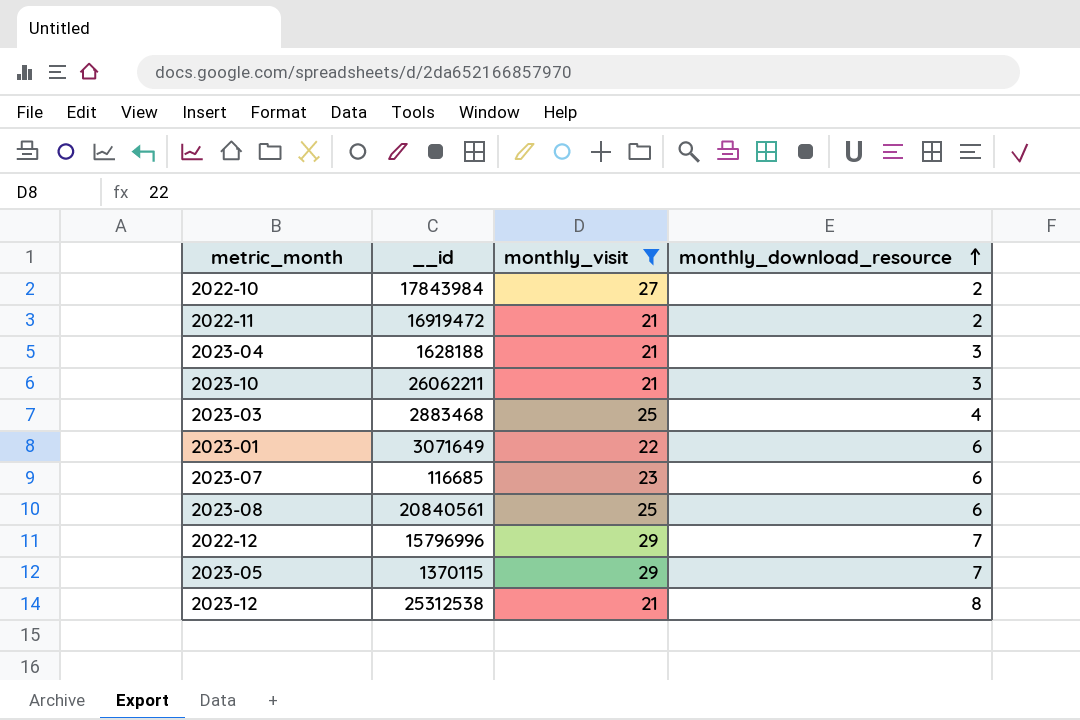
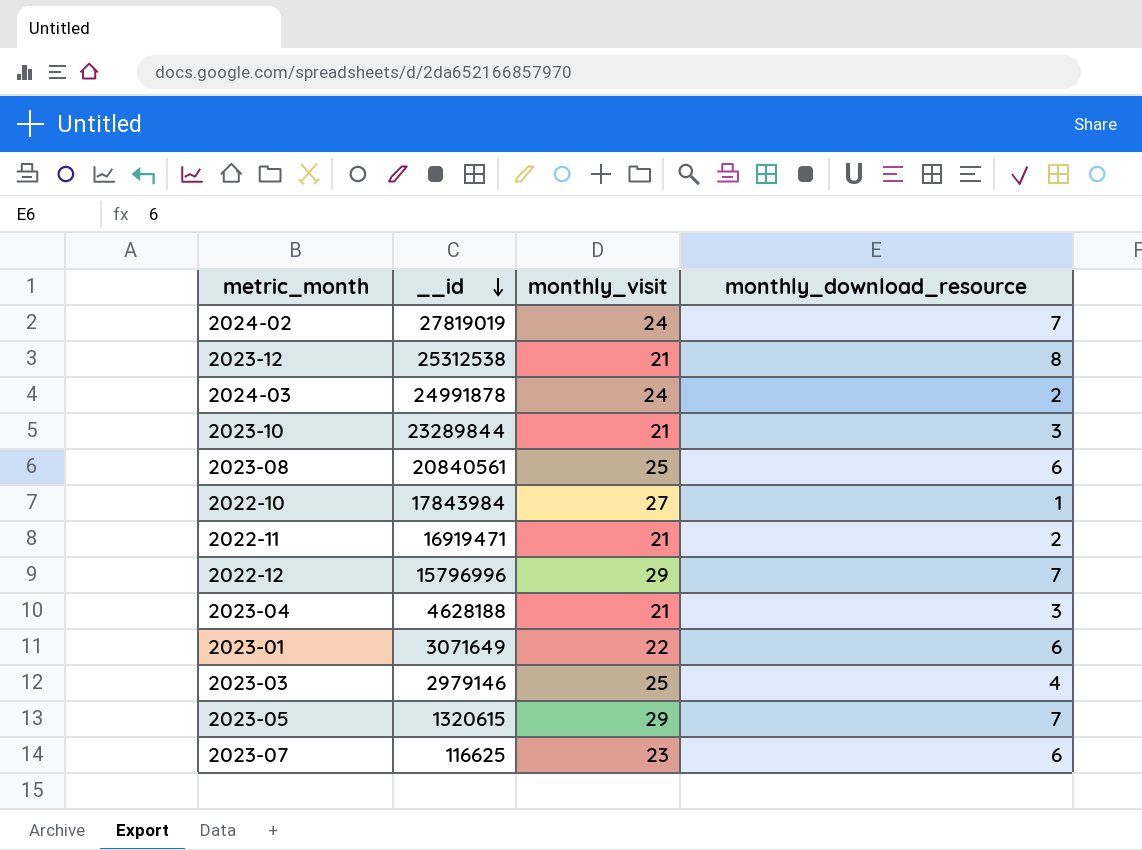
filter: monthly_visit != 24 -> none
row order: monthly_download_resource ascending -> __id descending
2023-10 | __id: 26062211 -> 23289844
2022-10 | monthly_download_resource: 2 -> 1
2022-11 | __id: 16919472 -> 16919471
2023-04 | __id: 1628188 -> 4628188
2023-03 | __id: 2883468 -> 2979146
2023-05 | __id: 1370115 -> 1320615
2023-07 | __id: 116685 -> 116625

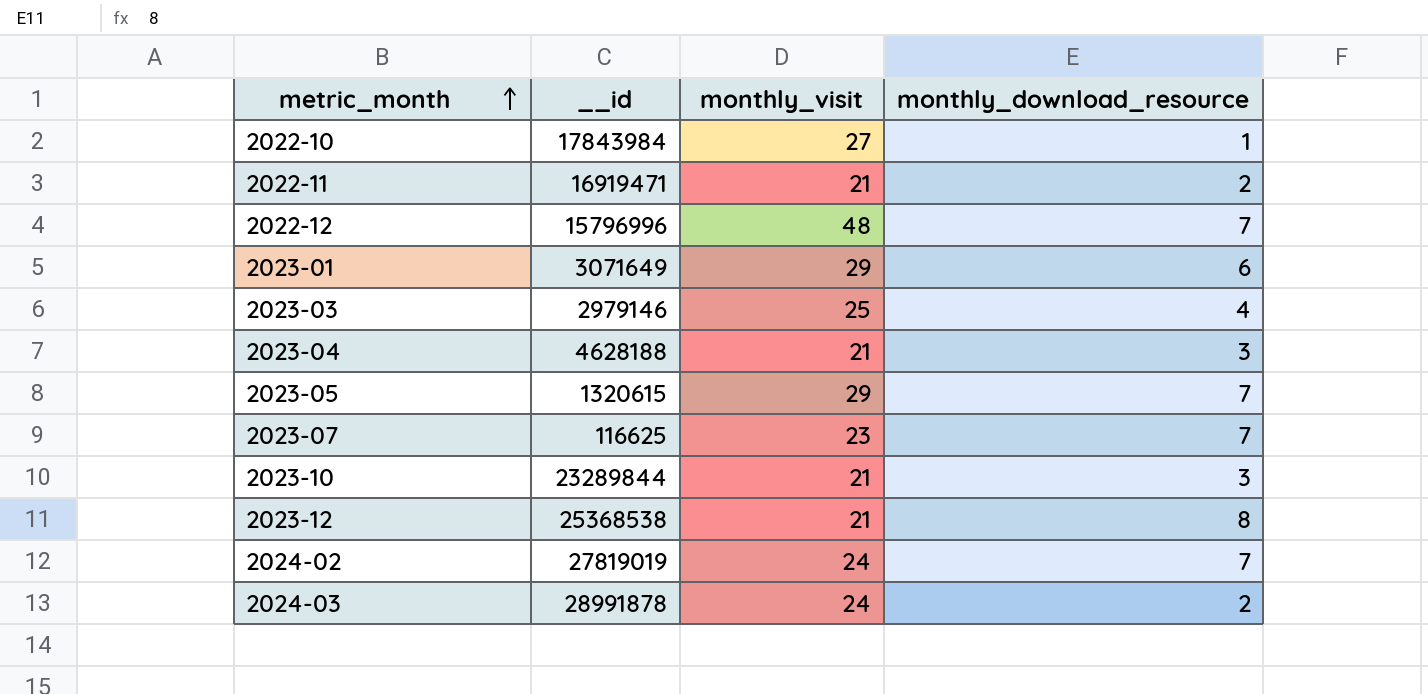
row order: __id descending -> metric_month ascending
row 2023-08: 20840561 | 25 | 6 -> none
2022-12 | monthly_visit: 29 -> 48
2023-01 | monthly_visit: 22 -> 29
2023-07 | monthly_download_resource: 6 -> 7
2023-12 | __id: 25312538 -> 25368538
2024-03 | __id: 24991878 -> 28991878

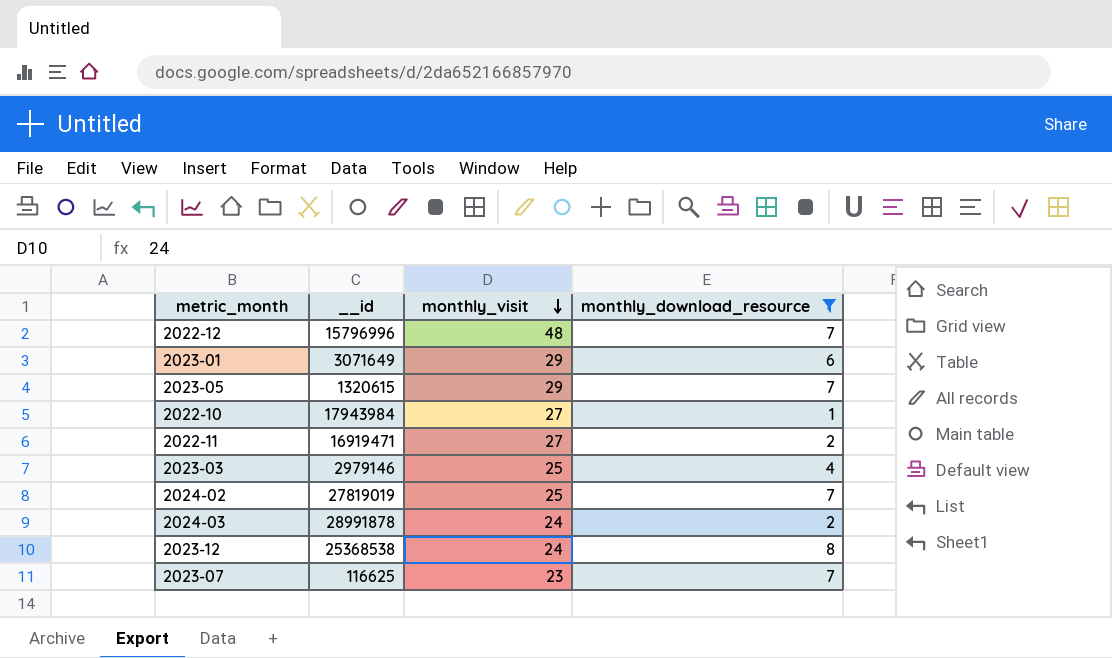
filter: none -> monthly_download_resource != 3
row order: metric_month ascending -> monthly_visit descending
2022-10 | __id: 17843984 -> 17943984
2022-11 | monthly_visit: 21 -> 27
2024-02 | monthly_visit: 24 -> 25
2023-12 | monthly_visit: 21 -> 24

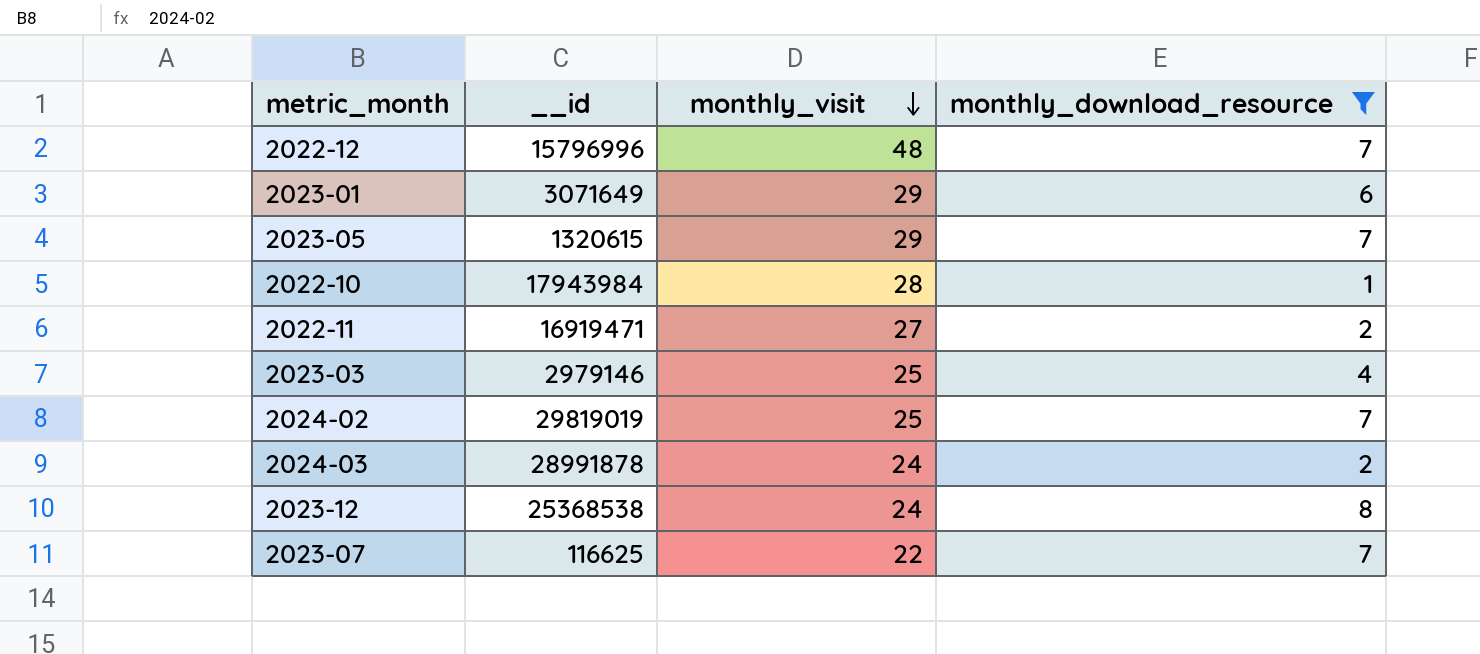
2022-10 | monthly_visit: 27 -> 28
2024-02 | __id: 27819019 -> 29819019
2023-07 | monthly_visit: 23 -> 22

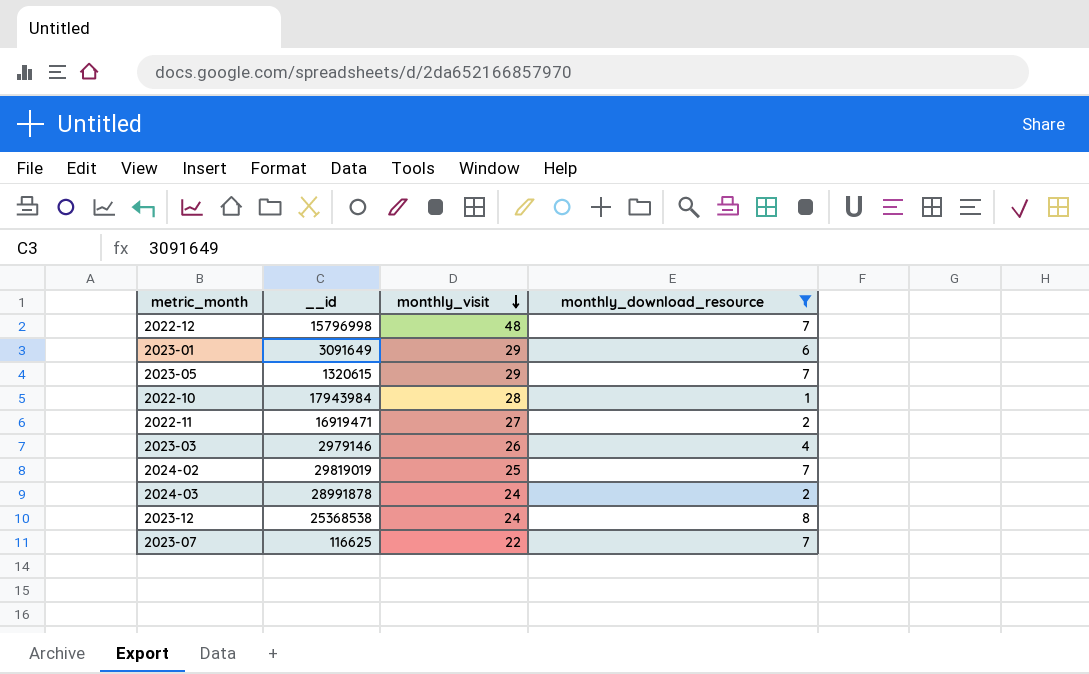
2022-12 | __id: 15796996 -> 15796998
2023-01 | __id: 3071649 -> 3091649
2023-03 | monthly_visit: 25 -> 26

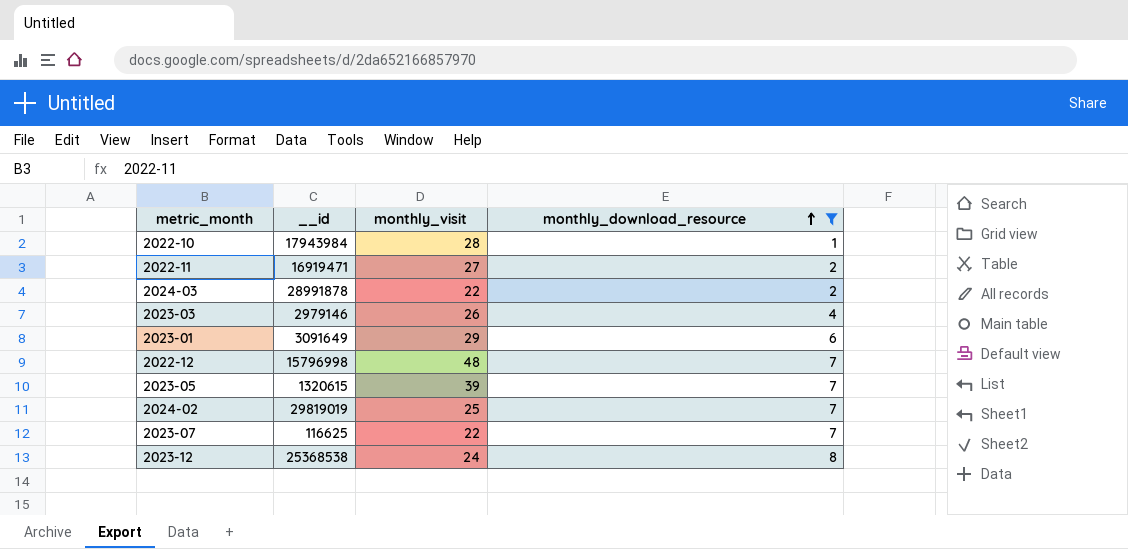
row order: monthly_visit descending -> monthly_download_resource ascending
2024-03 | monthly_visit: 24 -> 22
2023-05 | monthly_visit: 29 -> 39

